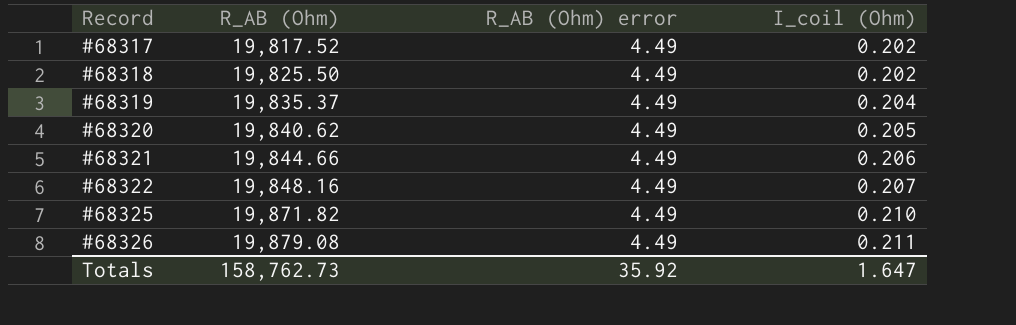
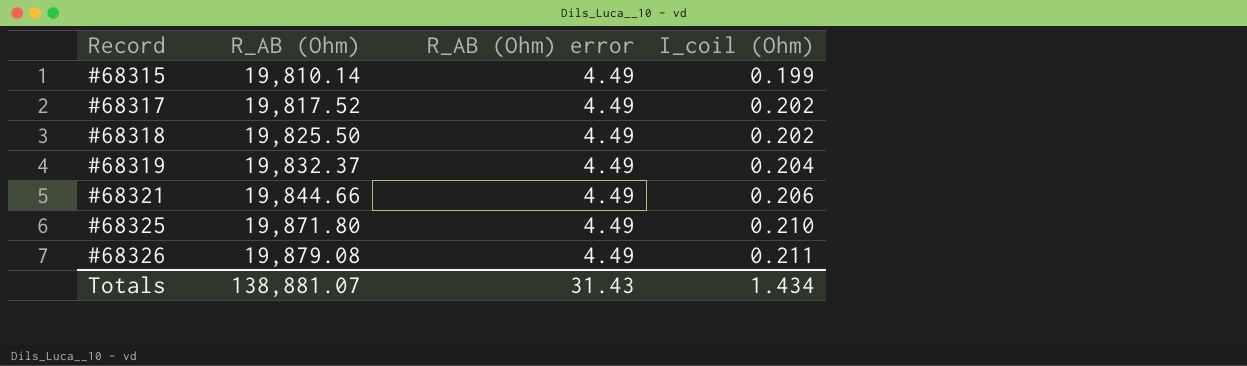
row #68320: 19,840.62 | 4.49 | 0.205 -> none
row #68322: 19,848.16 | 4.49 | 0.207 -> none
row #68315: none -> 19,810.14 | 4.49 | 0.199
#68319 | R_AB (Ohm): 19,835.37 -> 19,832.37
#68325 | R_AB (Ohm): 19,871.82 -> 19,871.80
Totals | R_AB (Ohm): 158,762.73 -> 138,881.07
Totals | R_AB (Ohm) error: 35.92 -> 31.43
Totals | I_coil (Ohm): 1.647 -> 1.434

